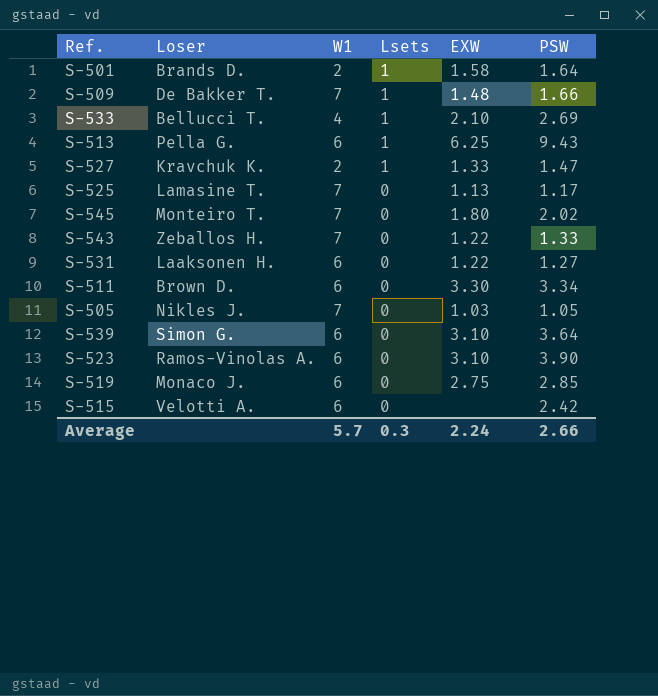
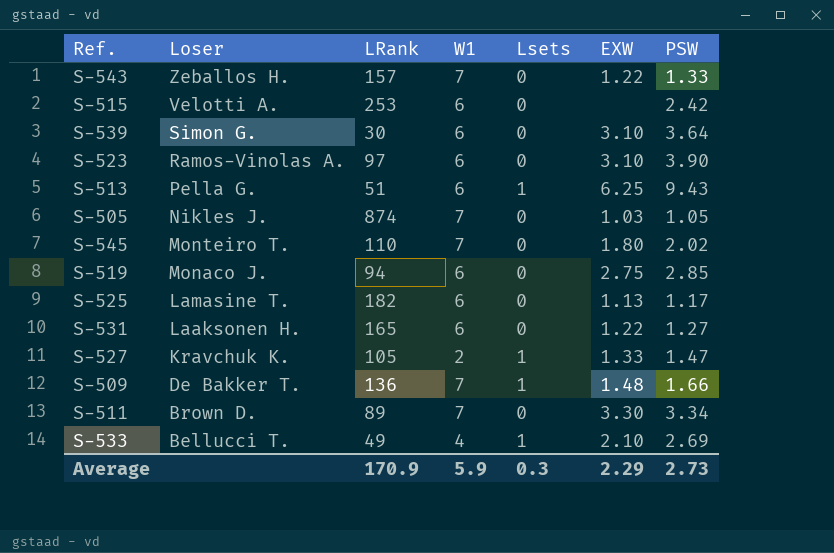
row order: Lsets descending -> Loser descending
column LRank | position: none -> 3
row S-501: Brands D. | 2 | 1 | 1.58 | 1.64 -> none
S-525 | W1: 7 -> 6
S-511 | W1: 6 -> 7
Average | W1: 5.7 -> 5.9
Average | EXW: 2.24 -> 2.29
Average | PSW: 2.66 -> 2.73

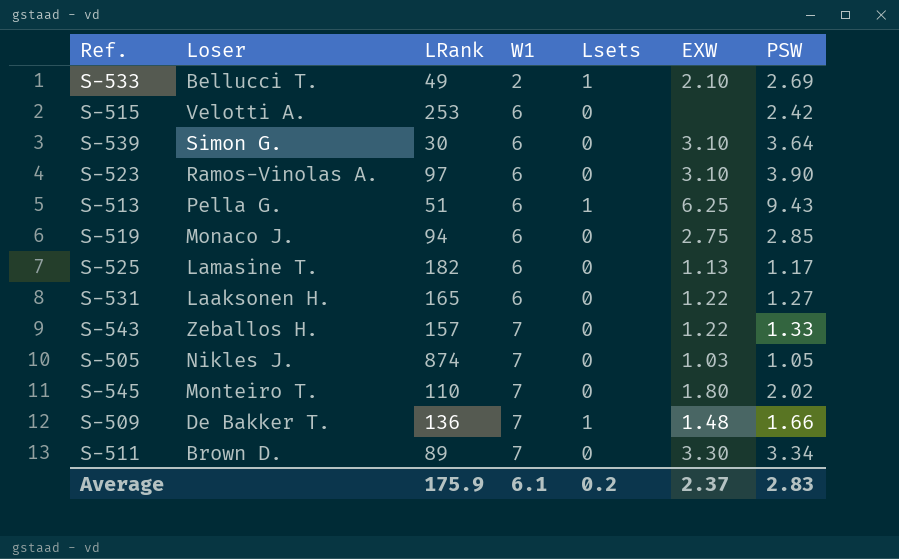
row order: Loser descending -> W1 ascending
row S-527: Kravchuk K. | 105 | 2 | 1 | 1.33 | 1.47 -> none
S-533 | W1: 4 -> 2
Average | LRank: 170.9 -> 175.9
Average | W1: 5.9 -> 6.1
Average | Lsets: 0.3 -> 0.2
Average | EXW: 2.29 -> 2.37
Average | PSW: 2.73 -> 2.83

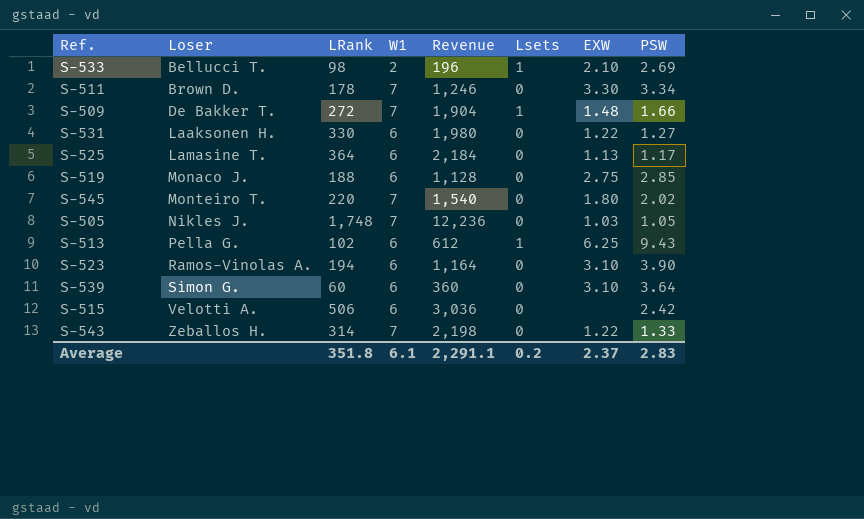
row order: W1 ascending -> Loser ascending
column Revenue | formula: none -> [LRank] * [W1]
S-533 | LRank: 49 -> 98
S-511 | LRank: 89 -> 178
S-509 | LRank: 136 -> 272
S-531 | LRank: 165 -> 330
S-525 | LRank: 182 -> 364
S-519 | LRank: 94 -> 188
S-545 | LRank: 110 -> 220
S-505 | LRank: 874 -> 1,748
S-513 | LRank: 51 -> 102
S-523 | LRank: 97 -> 194
S-539 | LRank: 30 -> 60
S-515 | LRank: 253 -> 506
S-543 | LRank: 157 -> 314
Average | LRank: 175.9 -> 351.8

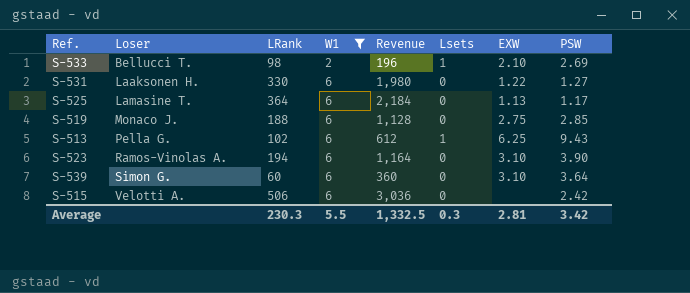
filter: none -> W1 != 7
Average | LRank: 351.8 -> 230.3
Average | W1: 6.1 -> 5.5
Average | Revenue: 2,291.1 -> 1,332.5
Average | Lsets: 0.2 -> 0.3
Average | EXW: 2.37 -> 2.81
Average | PSW: 2.83 -> 3.42

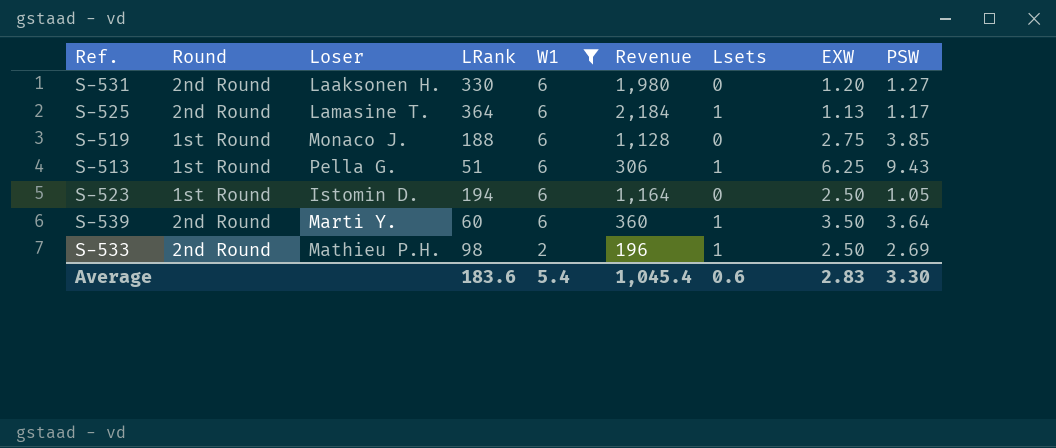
row order: Loser ascending -> W1 descending
column Round | position: none -> 2
row S-515: Velotti A. | 506 | 6 | 3,036 | 0 | none | 2.42 -> none
S-531 | EXW: 1.22 -> 1.20
S-525 | Lsets: 0 -> 1
S-519 | PSW: 2.85 -> 3.85
S-513 | LRank: 102 -> 51
S-513 | Revenue: 612 -> 306
S-523 | Loser: Ramos-Vinolas A. -> Istomin D.
S-523 | EXW: 3.10 -> 2.50
S-523 | PSW: 3.90 -> 1.05
S-539 | Loser: Simon G. -> Marti Y.
S-539 | Lsets: 0 -> 1
S-539 | EXW: 3.10 -> 3.50
S-533 | Loser: Bellucci T. -> Mathieu P.H.
S-533 | EXW: 2.10 -> 2.50
Average | LRank: 230.3 -> 183.6
Average | W1: 5.5 -> 5.4
Average | Revenue: 1,332.5 -> 1,045.4
Average | Lsets: 0.3 -> 0.6
Average | EXW: 2.81 -> 2.83
Average | PSW: 3.42 -> 3.30

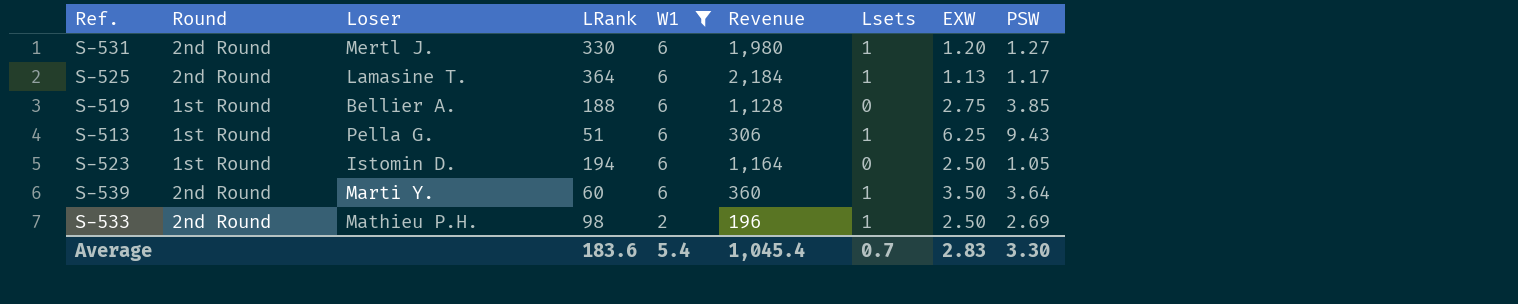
S-531 | Loser: Laaksonen H. -> Mertl J.
S-531 | Lsets: 0 -> 1
S-519 | Loser: Monaco J. -> Bellier A.
Average | Lsets: 0.6 -> 0.7

